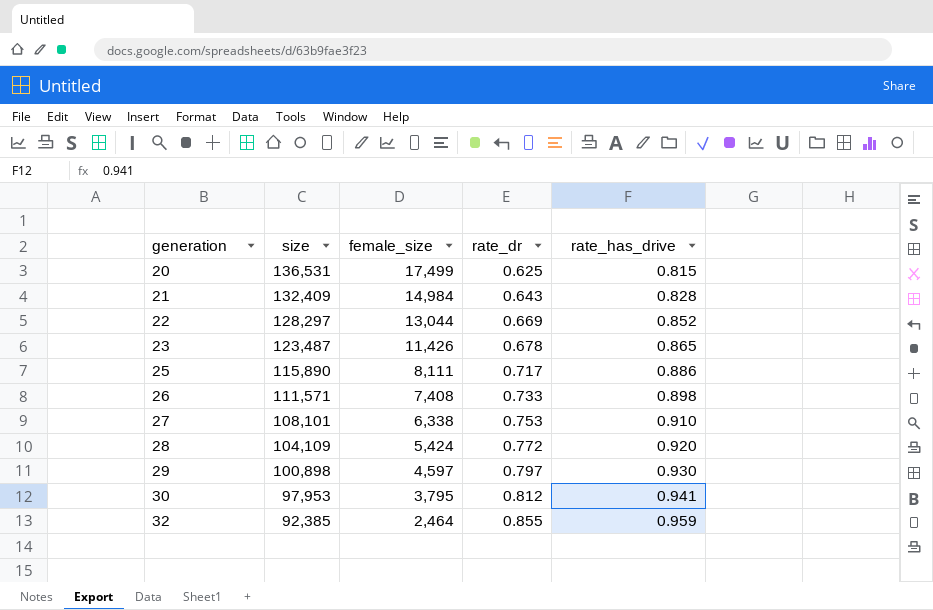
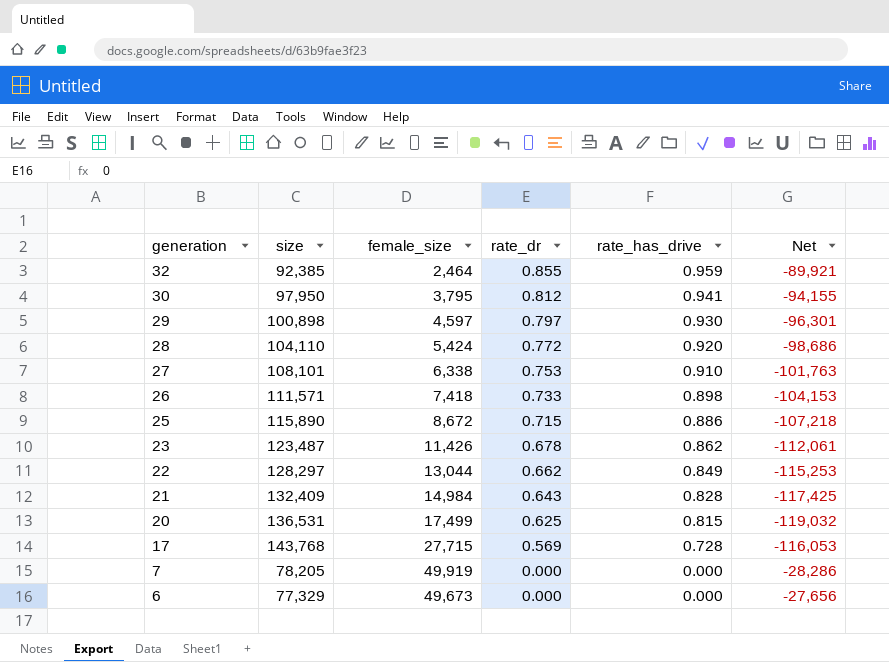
row order: generation ascending -> generation descending
column Net | formula: none -> [female_size] - [size]
30 | size: 97,953 -> 97,950
28 | size: 104,109 -> 104,110
26 | female_size: 7,408 -> 7,418
25 | female_size: 8,111 -> 8,672
25 | rate_dr: 0.717 -> 0.715
23 | rate_has_drive: 0.865 -> 0.862
22 | rate_dr: 0.669 -> 0.662
22 | rate_has_drive: 0.852 -> 0.849
row 17: none -> 143,768 | 27,715 | 0.569 | 0.728 | -116,053
row 7: none -> 78,205 | 49,919 | 0.000 | 0.000 | -28,286
row 6: none -> 77,329 | 49,673 | 0.000 | 0.000 | -27,656

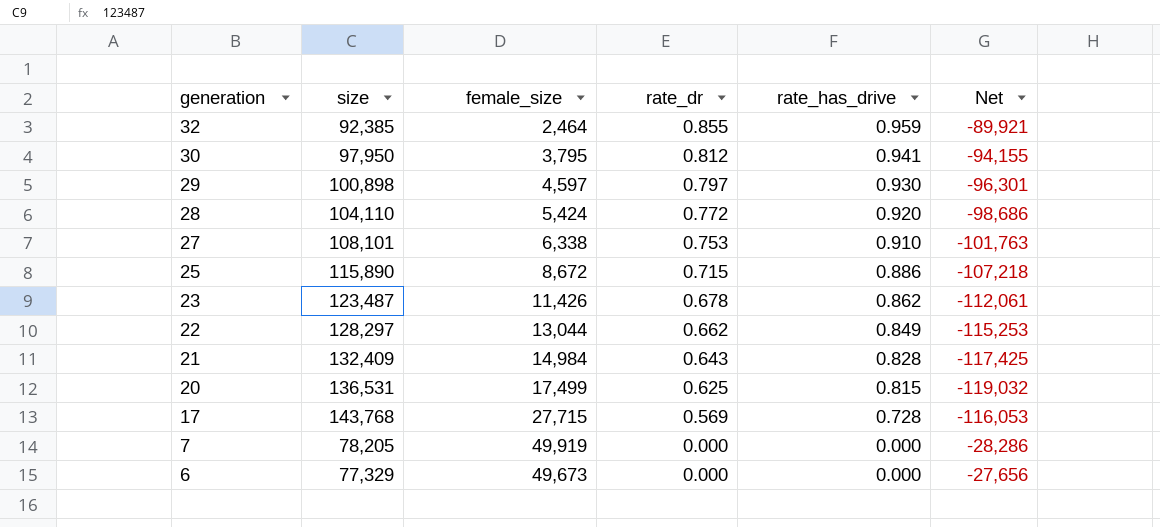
row 26: 111,571 | 7,418 | 0.733 | 0.898 | -104,153 -> none

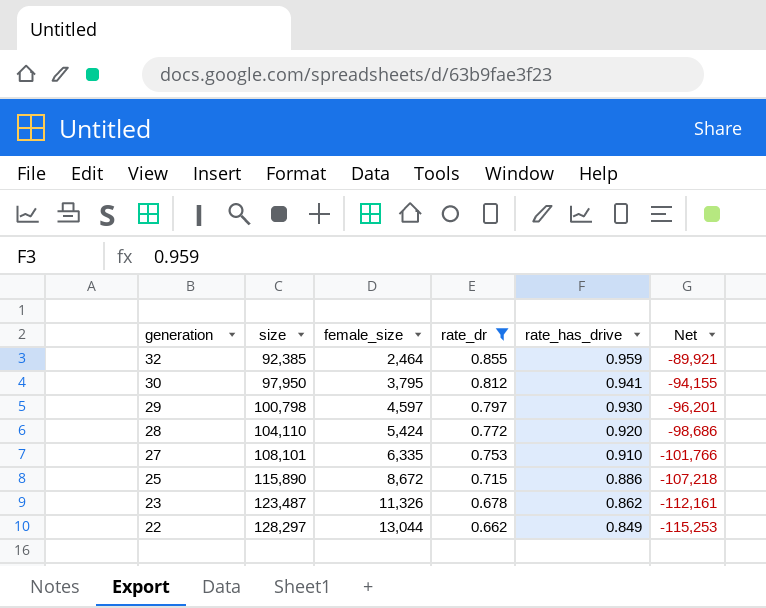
filter: none -> rate_dr >= 0.662
29 | size: 100,898 -> 100,798
29 | Net: -96,301 -> -96,201
27 | female_size: 6,338 -> 6,335
27 | Net: -101,763 -> -101,766
23 | female_size: 11,426 -> 11,326
23 | Net: -112,061 -> -112,161

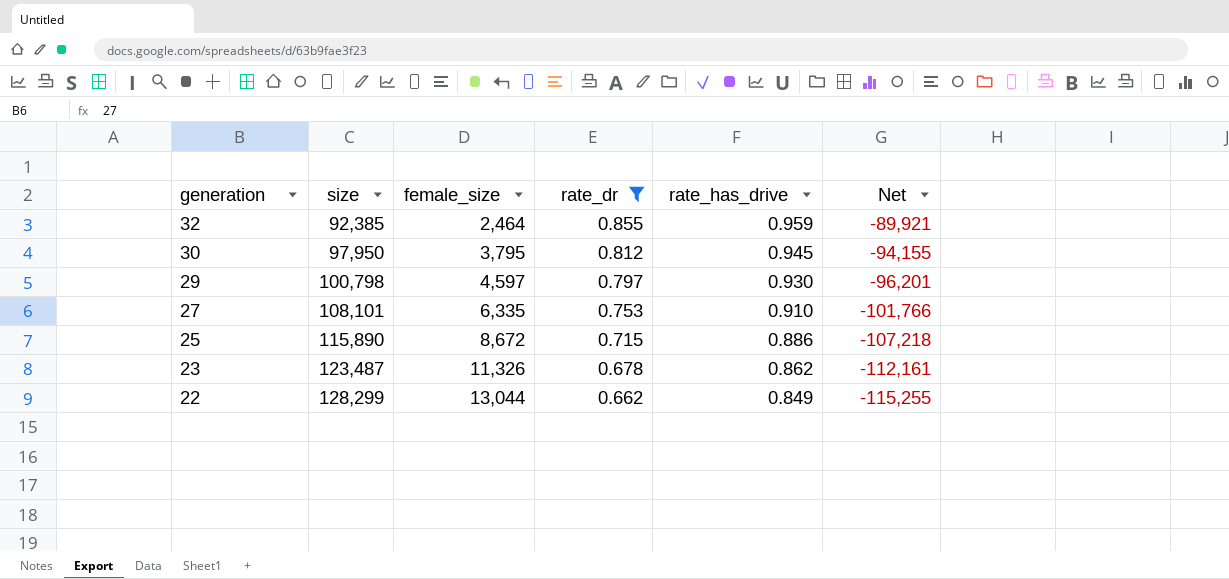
row 28: 104,110 | 5,424 | 0.772 | 0.920 | -98,686 -> none
30 | rate_has_drive: 0.941 -> 0.945
22 | size: 128,297 -> 128,299
22 | Net: -115,253 -> -115,255

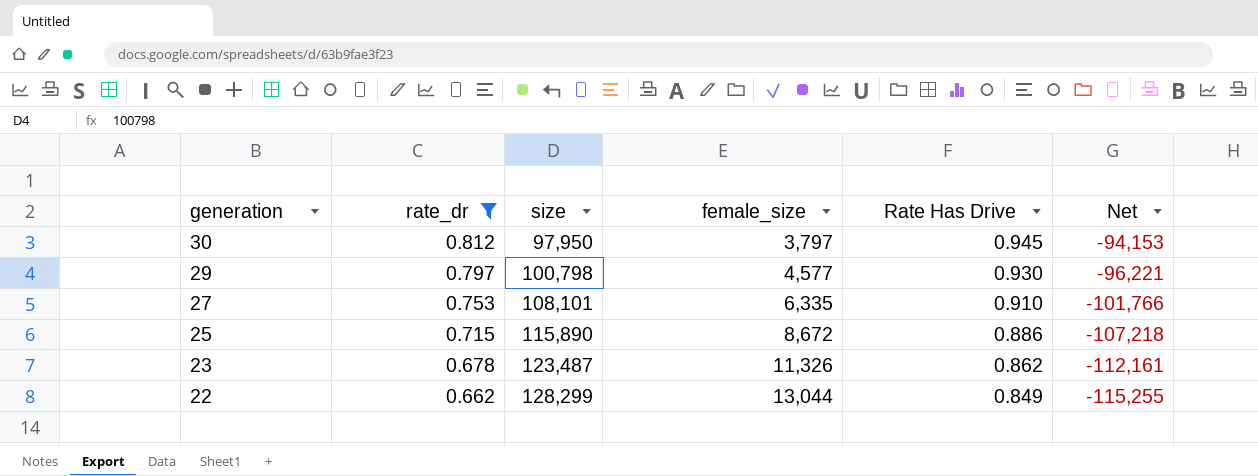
column rate_dr | position: 4 -> 2
column name: rate_has_drive -> Rate Has Drive
row 32: 92,385 | 2,464 | 0.855 | 0.959 | -89,921 -> none
30 | female_size: 3,795 -> 3,797
30 | Net: -94,155 -> -94,153
29 | female_size: 4,597 -> 4,577
29 | Net: -96,201 -> -96,221

